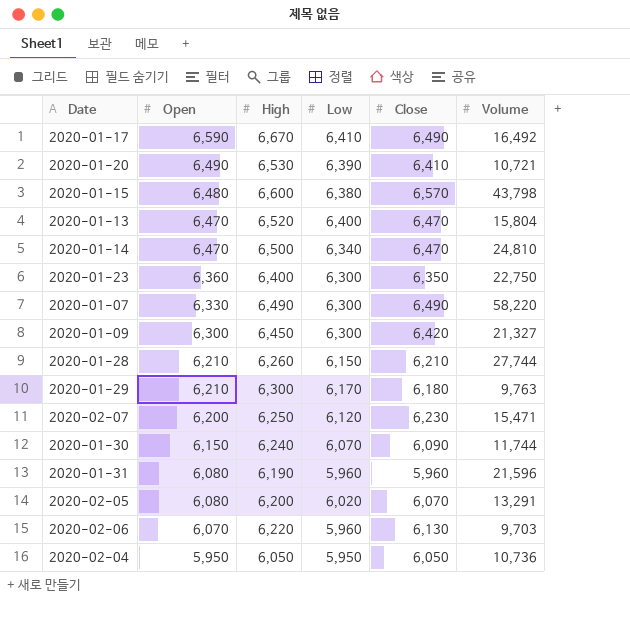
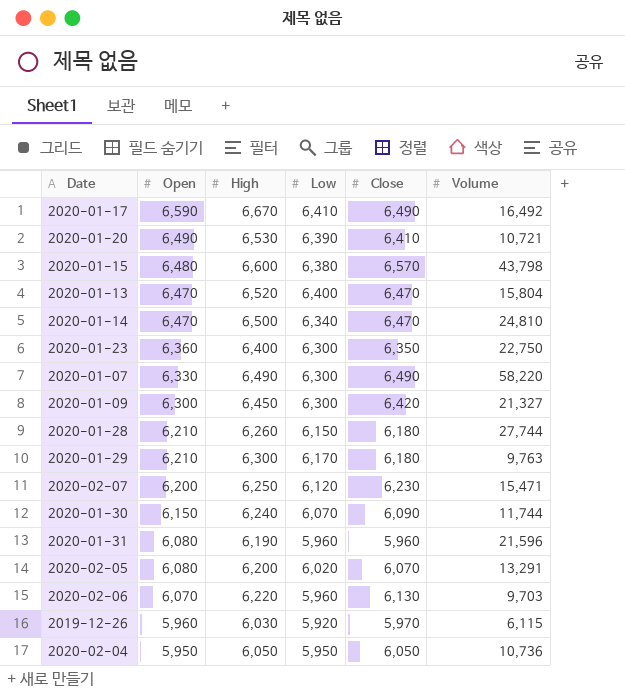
2020-01-28 | Close: 6,210 -> 6,180
row 2019-12-26: none -> 5,960 | 6,030 | 5,920 | 5,970 | 6,115

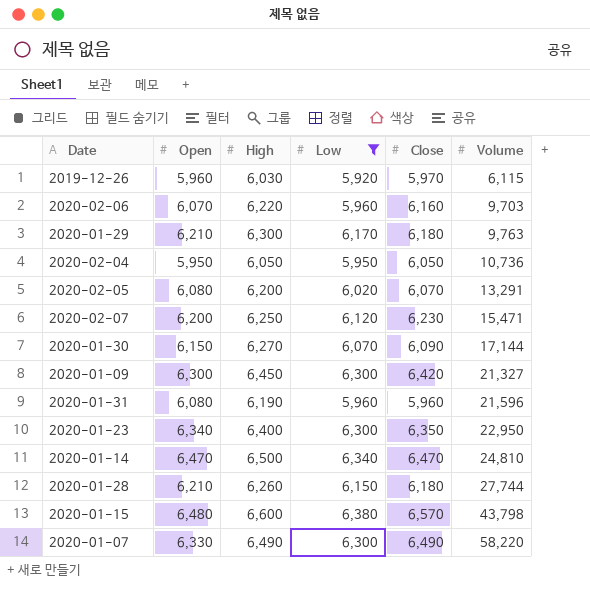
filter: none -> Low <= 6,380
row order: Open descending -> Volume ascending
2020-02-06 | Close: 6,130 -> 6,160
2020-01-30 | High: 6,240 -> 6,270
2020-01-30 | Volume: 11,744 -> 17,144
2020-01-23 | Open: 6,360 -> 6,340
2020-01-23 | Volume: 22,750 -> 22,950

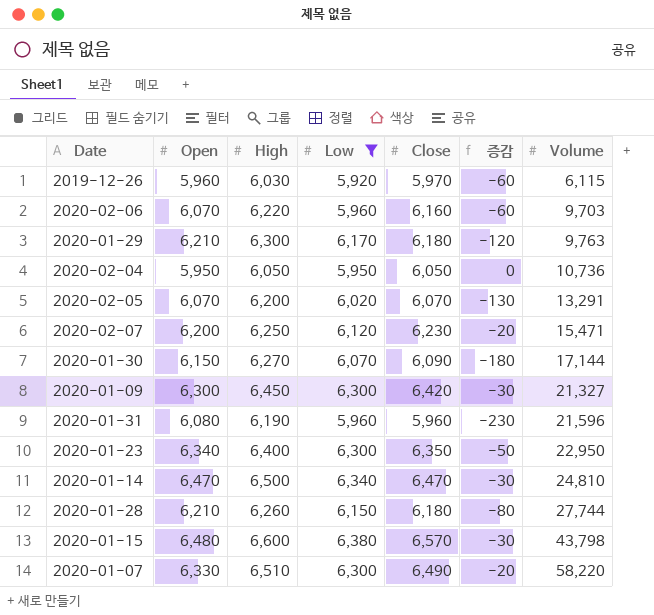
column 증감 | formula: none -> [Close] - [High]
2020-02-05 | Open: 6,080 -> 6,070
2020-01-07 | High: 6,490 -> 6,510

